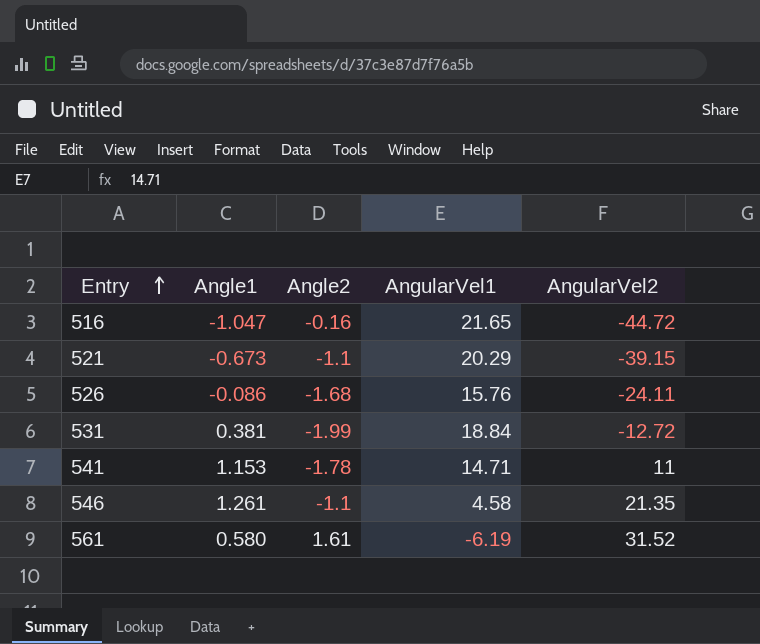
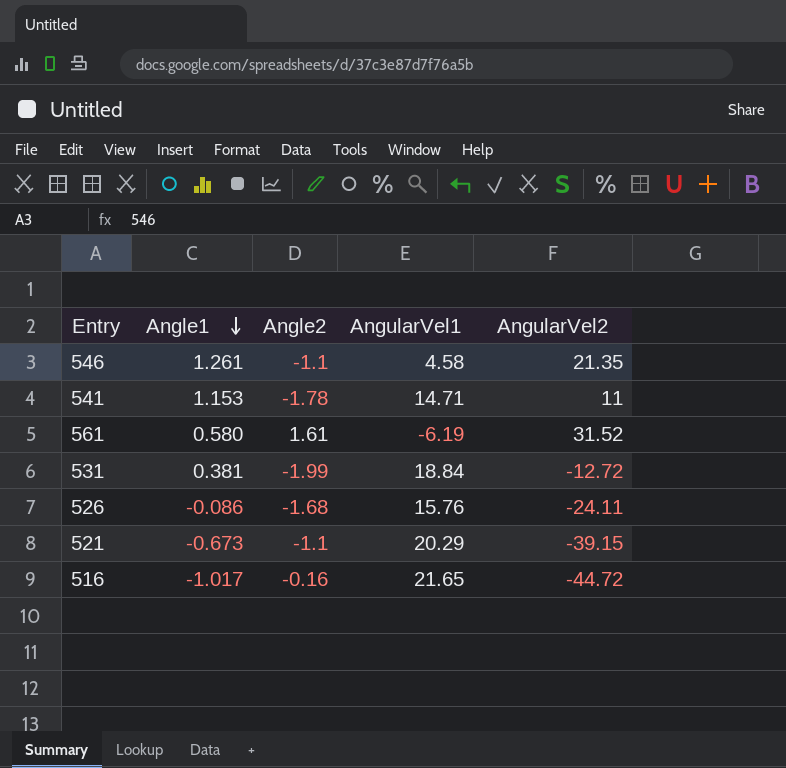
row order: Entry ascending -> Angle1 descending
516 | Angle1: -1.047 -> -1.017

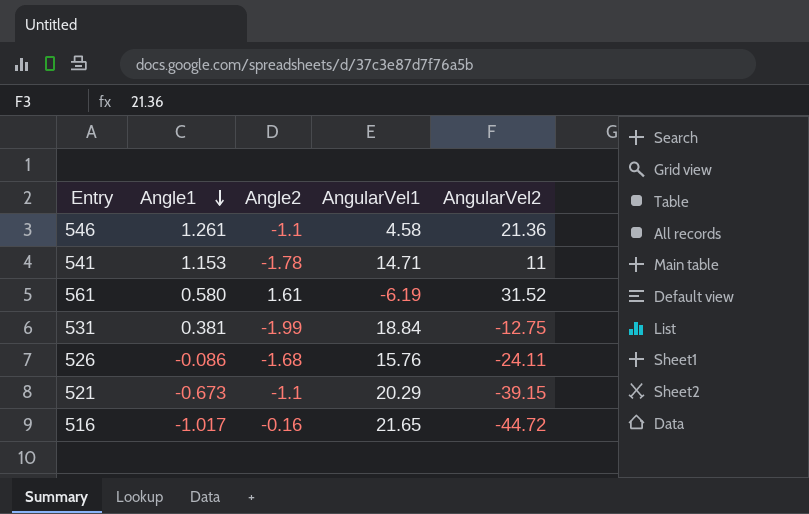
546 | AngularVel2: 21.35 -> 21.36
531 | AngularVel2: -12.72 -> -12.75

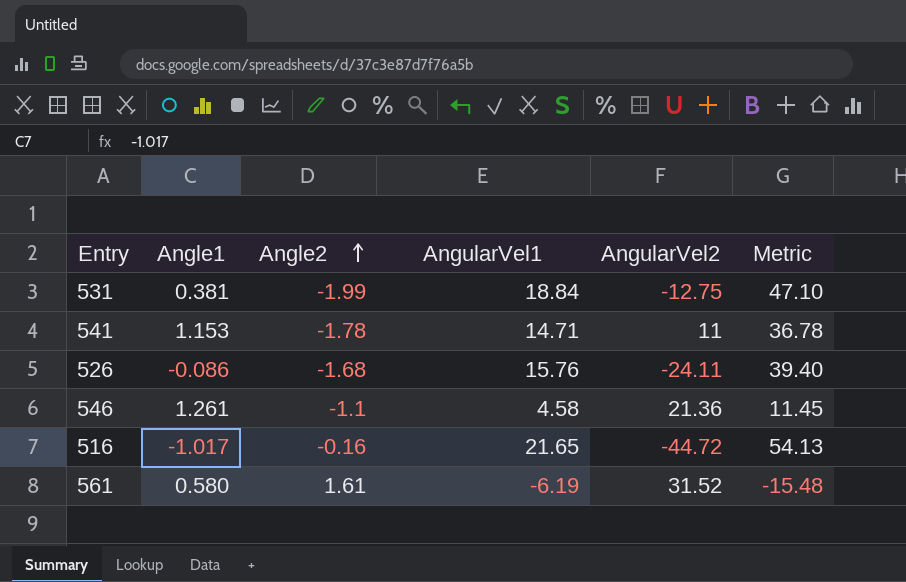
row order: Angle1 descending -> Angle2 ascending
column Metric | formula: none -> [AngularVel1] * 2.5
row 521: -0.673 | -1.1 | 20.29 | -39.15 -> none

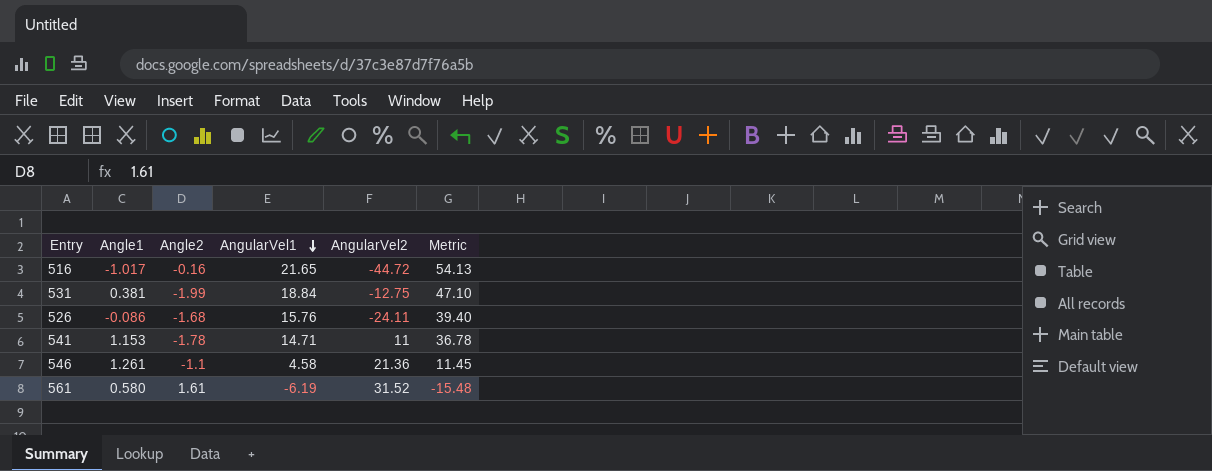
row order: Angle2 ascending -> AngularVel1 descending

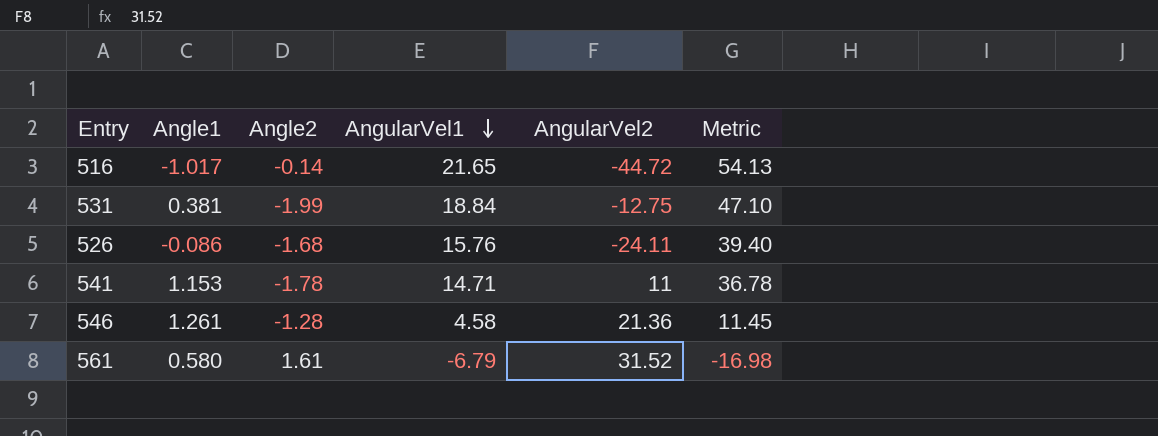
516 | Angle2: -0.16 -> -0.14
546 | Angle2: -1.1 -> -1.28
561 | AngularVel1: -6.19 -> -6.79
561 | Metric: -15.48 -> -16.98

